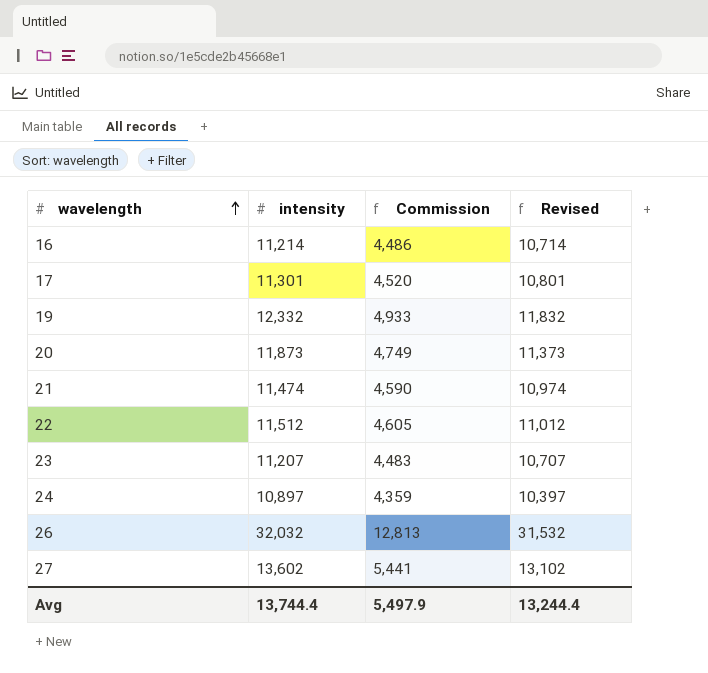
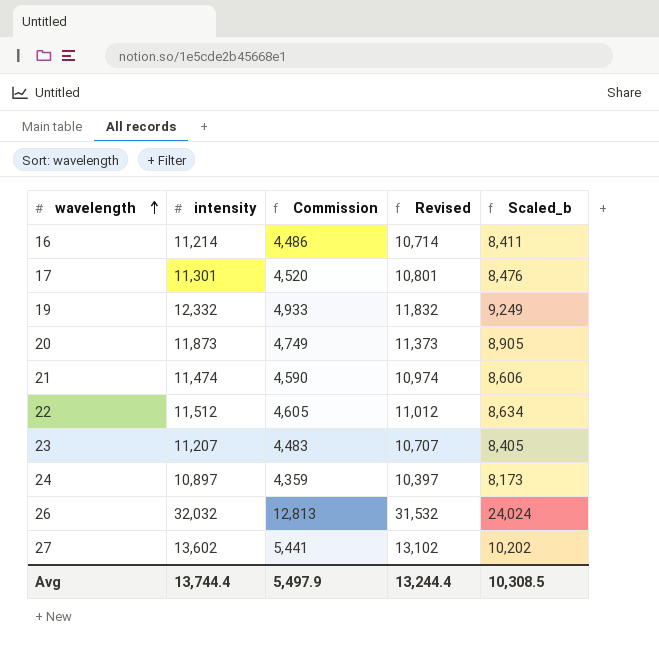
column Scaled_b | formula: none -> [intensity] * 0.75

